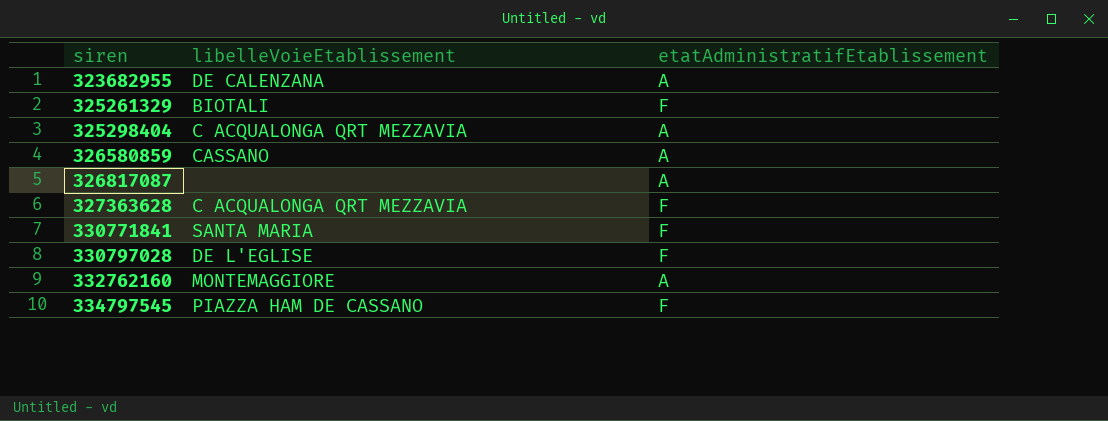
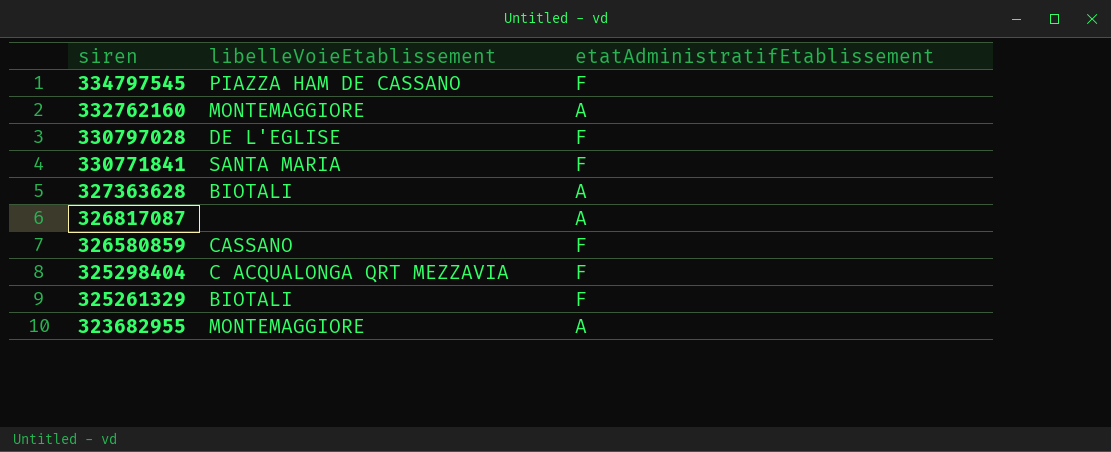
row order: siren ascending -> siren descending
327363628 | libelleVoieEtablissement: C ACQUALONGA QRT MEZZAVIA -> BIOTALI
327363628 | etatAdministratifEtablissement: F -> A
326580859 | etatAdministratifEtablissement: A -> F
325298404 | etatAdministratifEtablissement: A -> F
323682955 | libelleVoieEtablissement: DE CALENZANA -> MONTEMAGGIORE

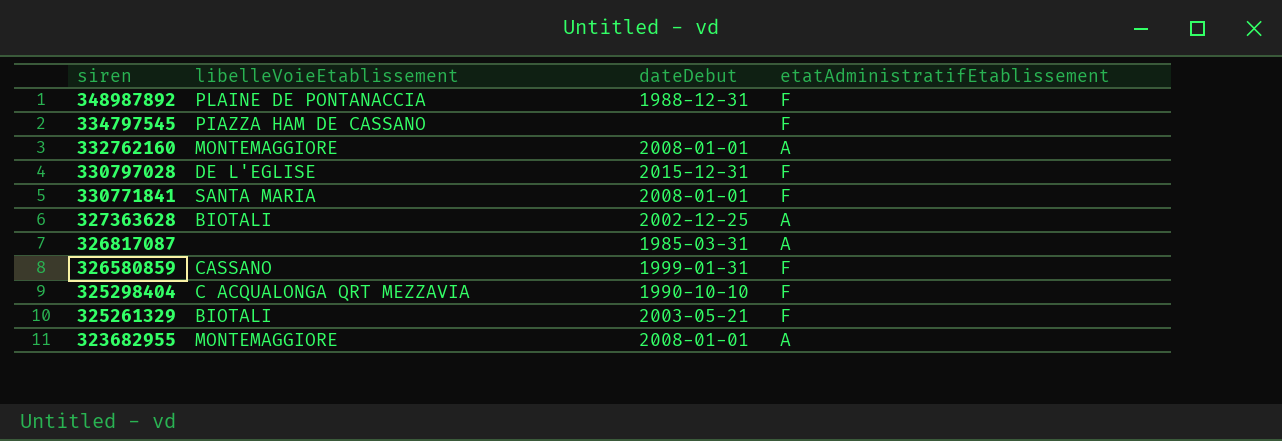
column dateDebut | position: none -> 3
row 348987892: none -> PLAINE DE PONTANACCIA | 1988-12-31 | F

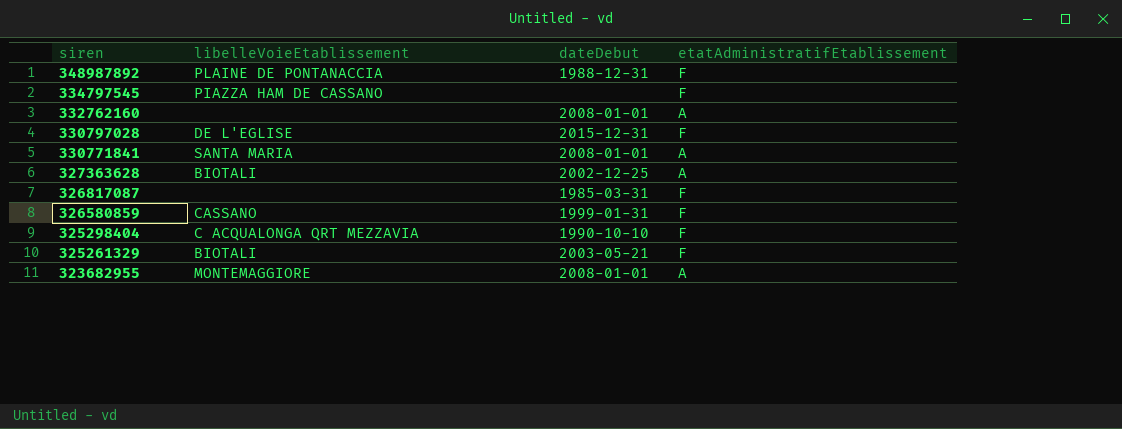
332762160 | libelleVoieEtablissement: MONTEMAGGIORE -> none
330771841 | etatAdministratifEtablissement: F -> A
326817087 | etatAdministratifEtablissement: A -> F

